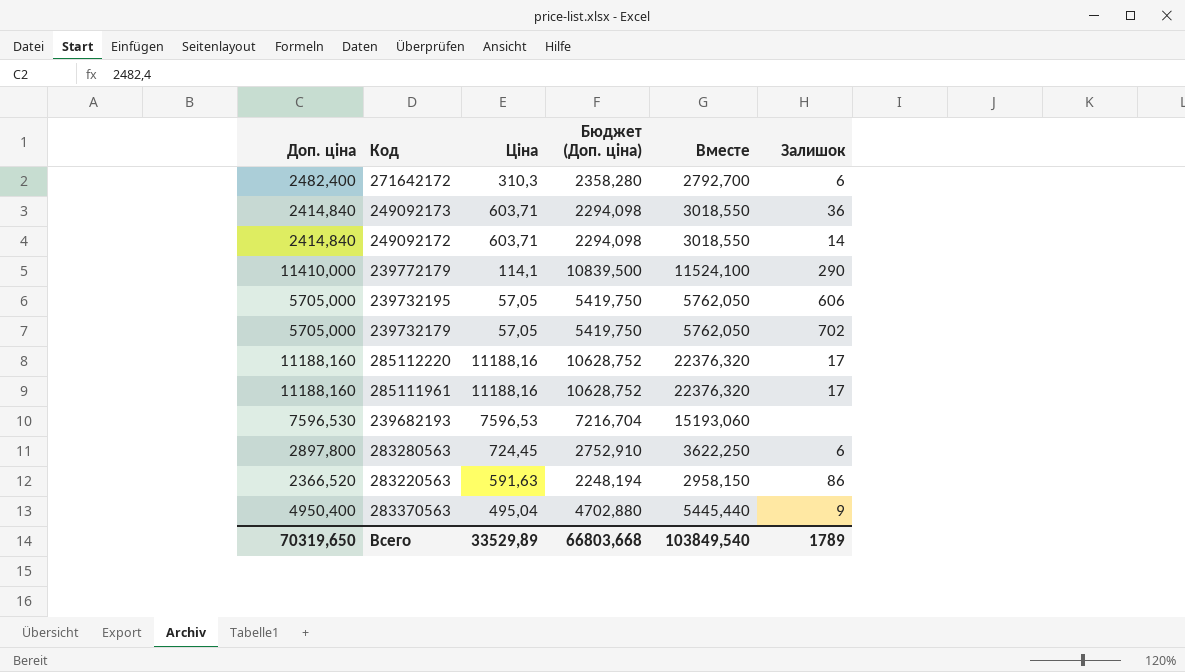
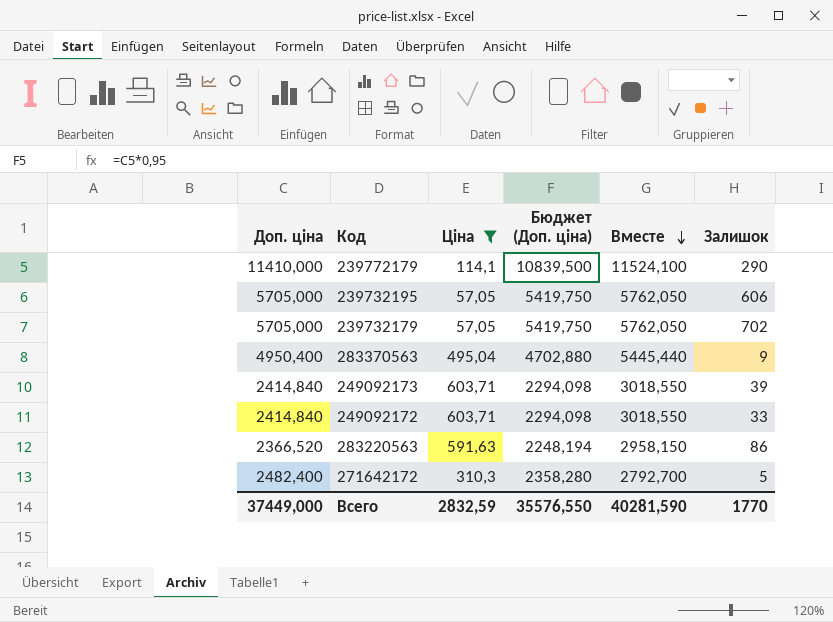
filter: none -> Ціна <= 603,71
row order: none -> Вместе descending
249092173 | Залишок: 36 -> 39
249092172 | Залишок: 14 -> 33
271642172 | Залишок: 6 -> 5
Всего | Доп. ціна: 70319,650 -> 37449,000
Всего | Ціна: 33529,89 -> 2832,59
Всего | Бюджет (Доп. ціна): 66803,668 -> 35576,550
Всего | Вместе: 103849,540 -> 40281,590
Всего | Залишок: 1789 -> 1770

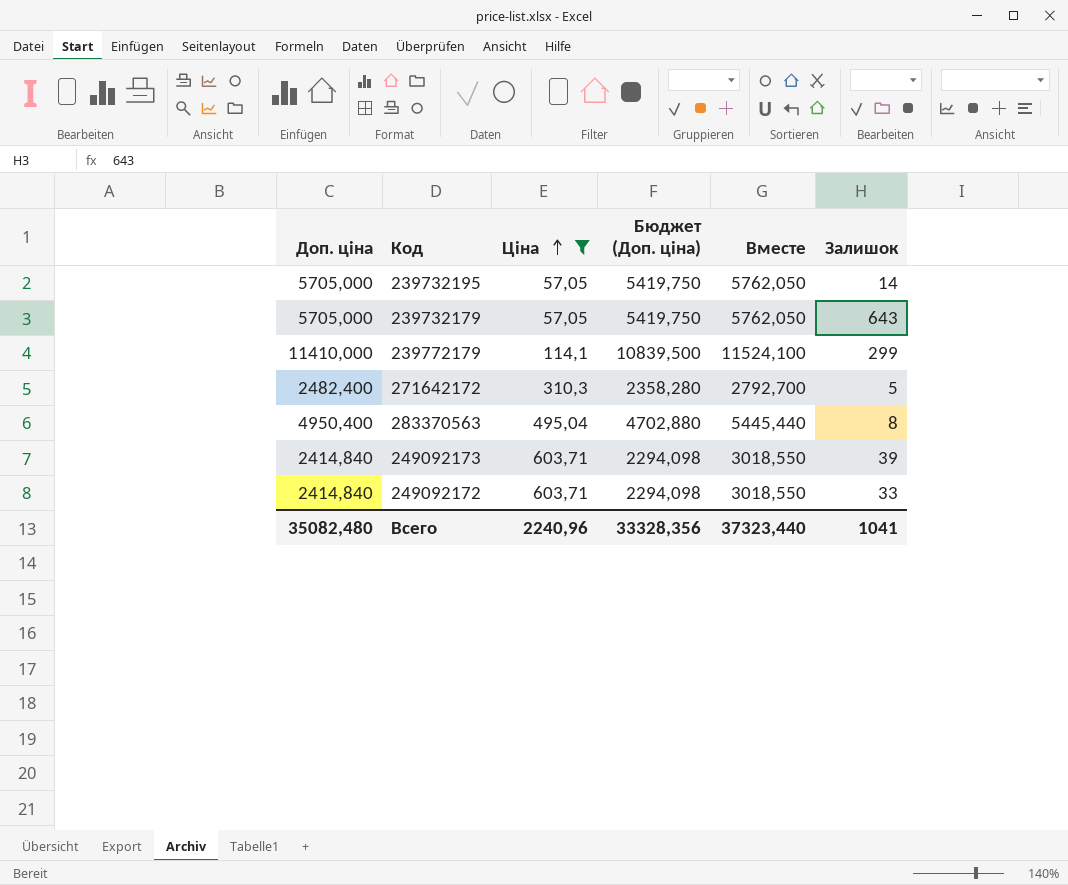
row order: Вместе descending -> Ціна ascending
row 283220563: 2366,520 | 591,63 | 2248,194 | 2958,150 | 86 -> none
239732195 | Залишок: 606 -> 14
239732179 | Залишок: 702 -> 643
239772179 | Залишок: 290 -> 299
283370563 | Залишок: 9 -> 8
Всего | Доп. ціна: 37449,000 -> 35082,480
Всего | Ціна: 2832,59 -> 2240,96
Всего | Бюджет (Доп. ціна): 35576,550 -> 33328,356
Всего | Вместе: 40281,590 -> 37323,440
Всего | Залишок: 1770 -> 1041

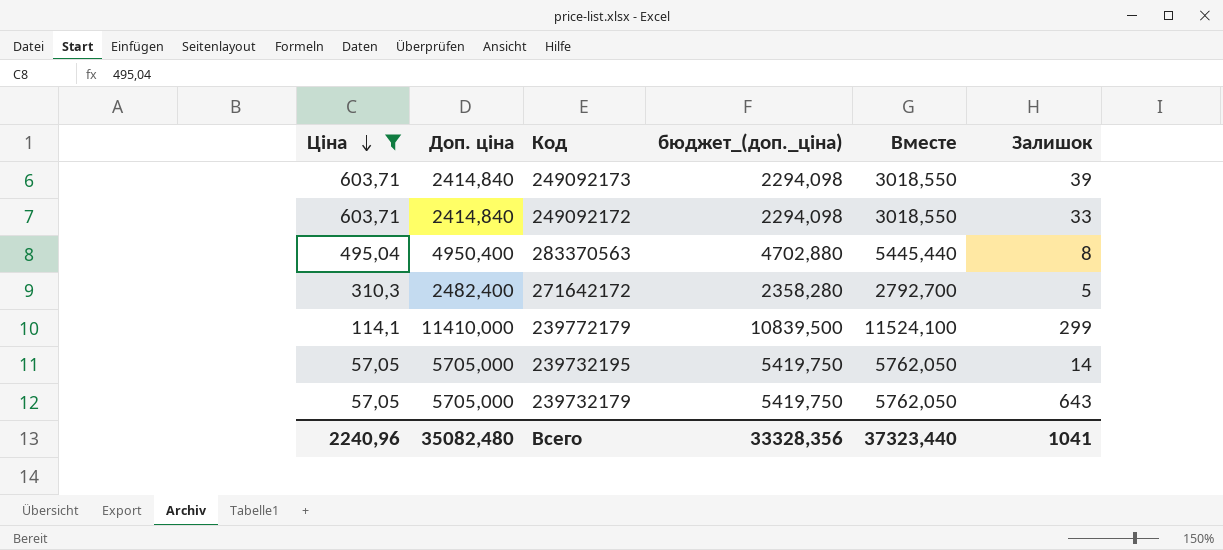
row order: Ціна ascending -> Ціна descending
column Ціна | position: 3 -> 1
column name: Бюджет (Доп. ціна) -> бюджет_(доп._ціна)

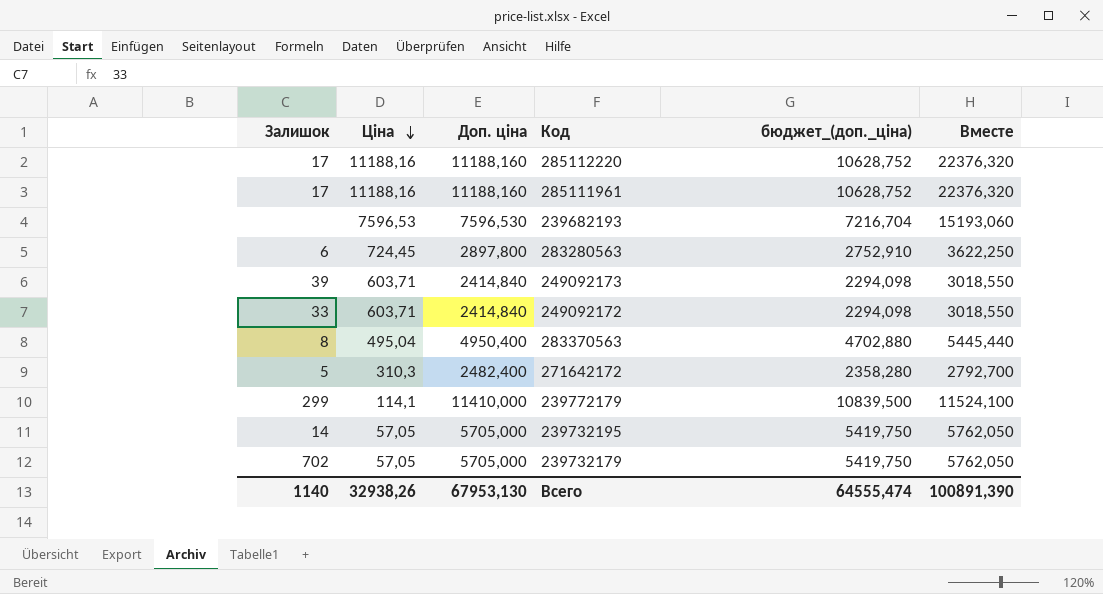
filter: Ціна <= 603,71 -> none
column Залишок | position: 6 -> 1
239732179 | Залишок: 643 -> 702
Всего | Залишок: 1041 -> 1140
Всего | Ціна: 2240,96 -> 32938,26
Всего | Доп. ціна: 35082,480 -> 67953,130
Всего | бюджет_(доп._ціна): 33328,356 -> 64555,474
Всего | Вместе: 37323,440 -> 100891,390

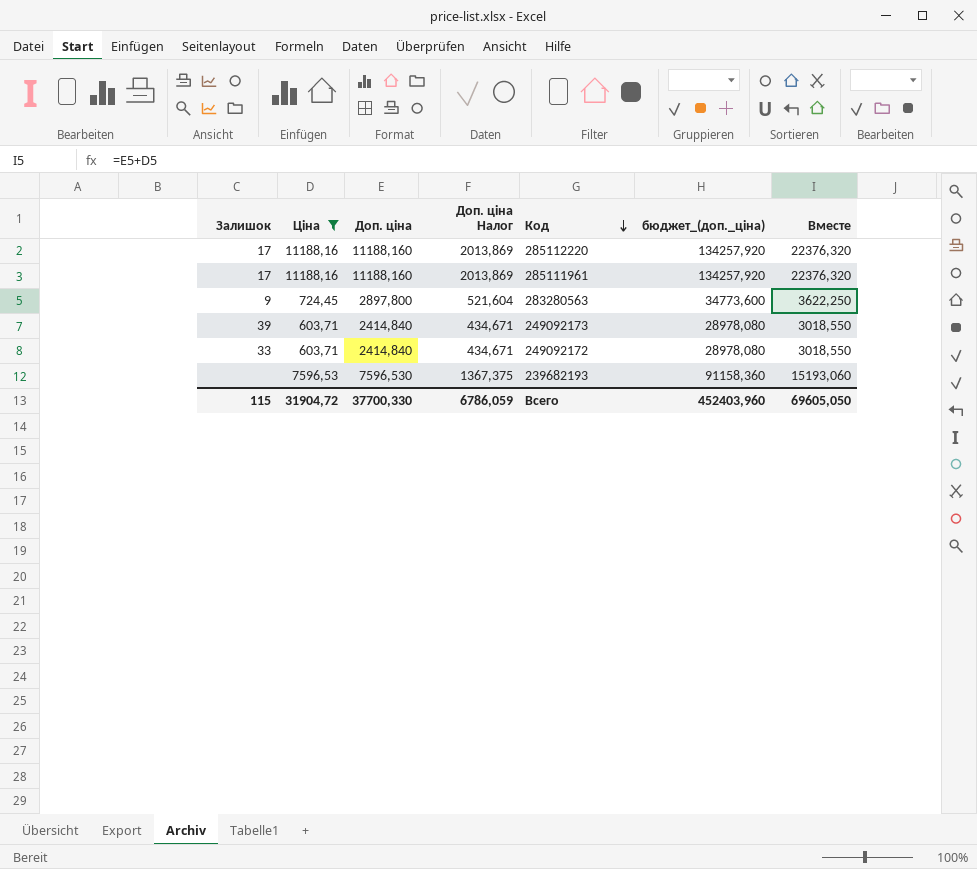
filter: none -> Ціна >= 603,71
row order: Ціна descending -> Код descending
column Доп. ціна Налог | formula: none -> [Доп. ціна] * 0,18
column бюджет_(доп._ціна) | formula: [Доп. ціна] * 0,95 -> [Доп. ціна] * 12
283280563 | Залишок: 6 -> 9
Всего | Залишок: 1140 -> 115
Всего | Ціна: 32938,26 -> 31904,72
Всего | Доп. ціна: 67953,130 -> 37700,330
Всего | бюджет_(доп._ціна): 64555,474 -> 452403,960
Всего | Вместе: 100891,390 -> 69605,050

